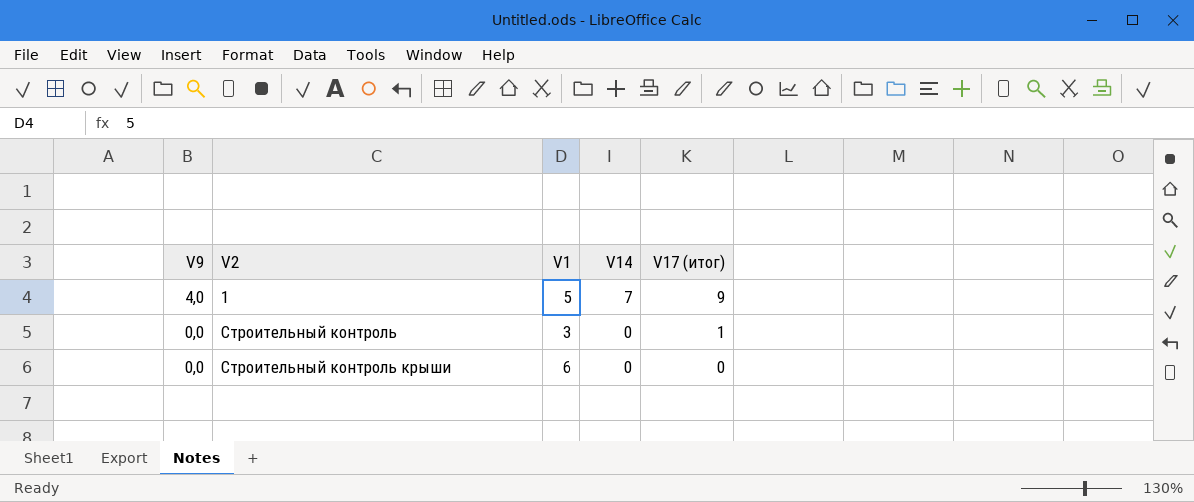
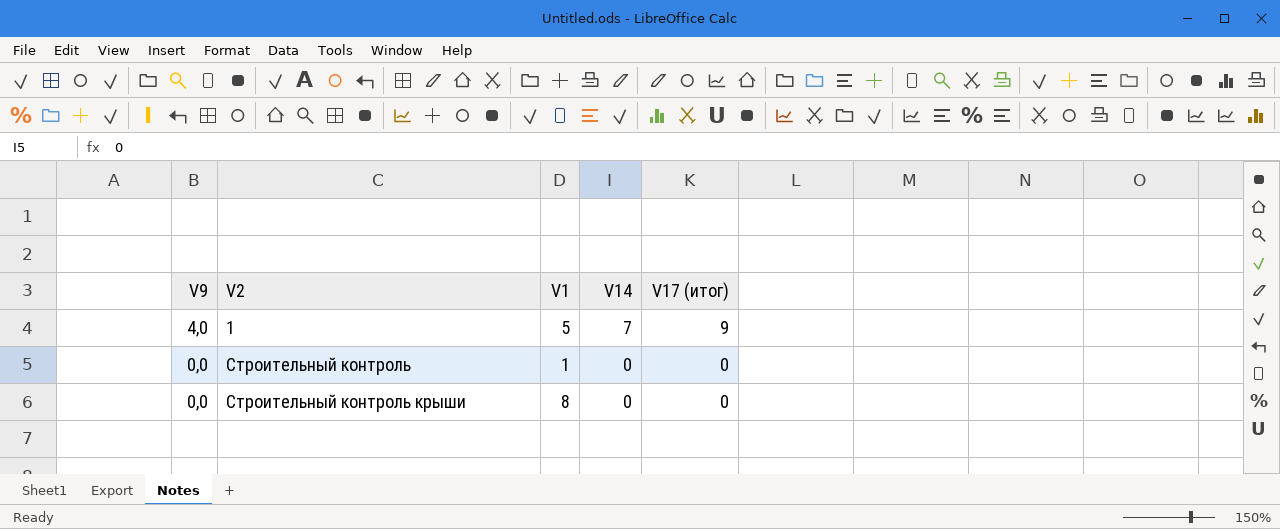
Строительный контроль | V1: 3 -> 1
Строительный контроль | V17 (итог): 1 -> 0
Строительный контроль крыши | V1: 6 -> 8

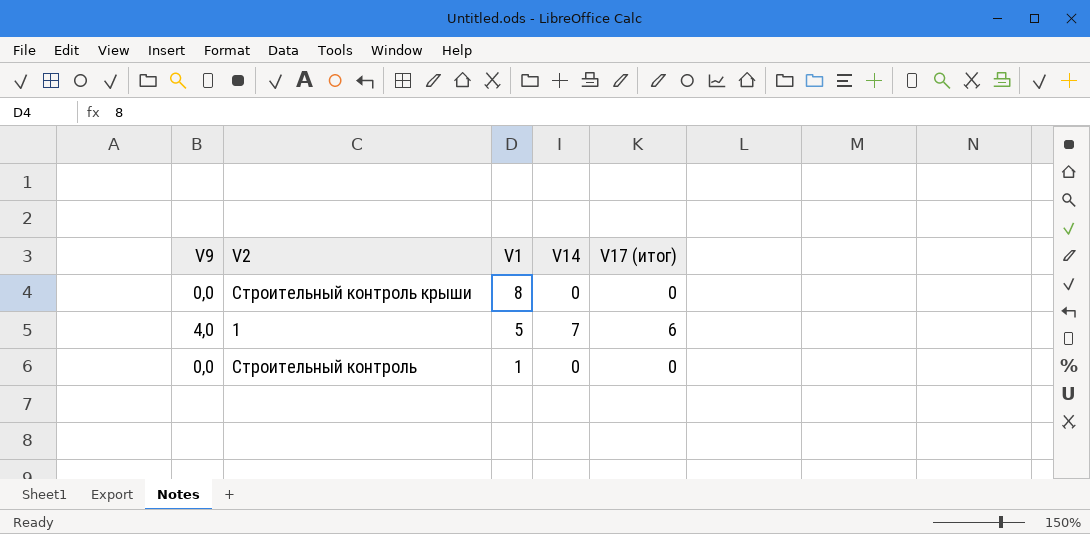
row order: V9 descending -> V1 descending
1 | V17 (итог): 9 -> 6

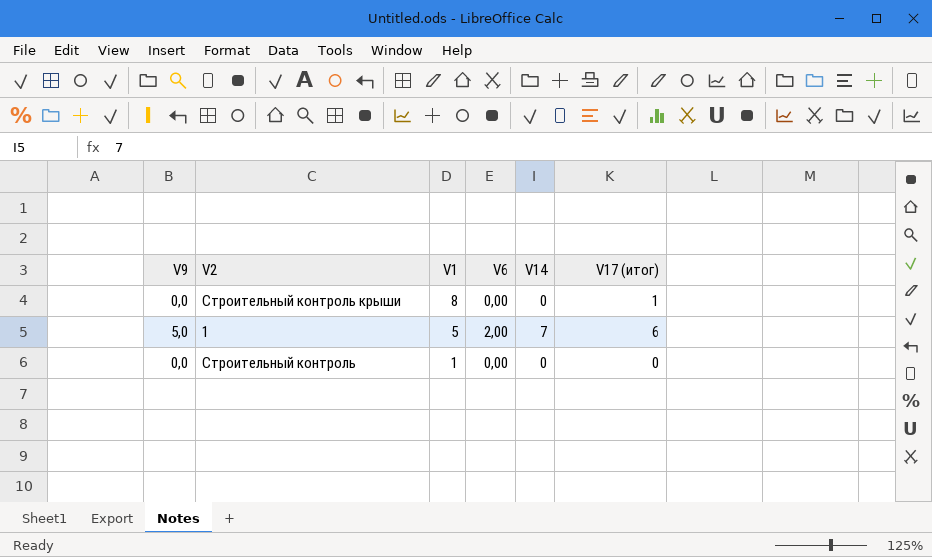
column V6 | position: none -> 4
Строительный контроль крыши | V17 (итог): 0 -> 1
1 | V9: 4,0 -> 5,0

